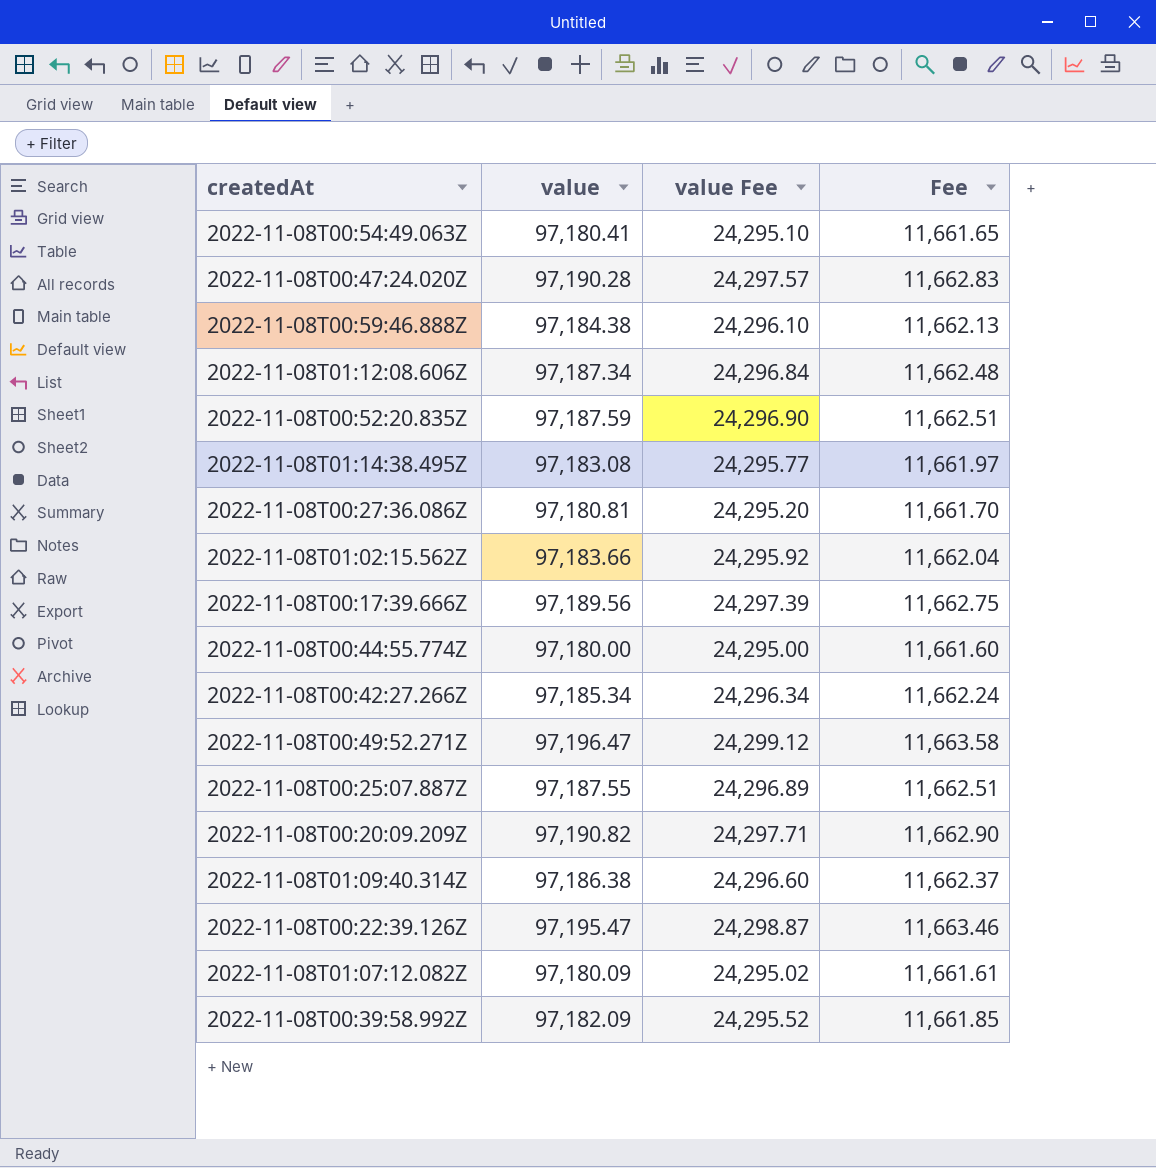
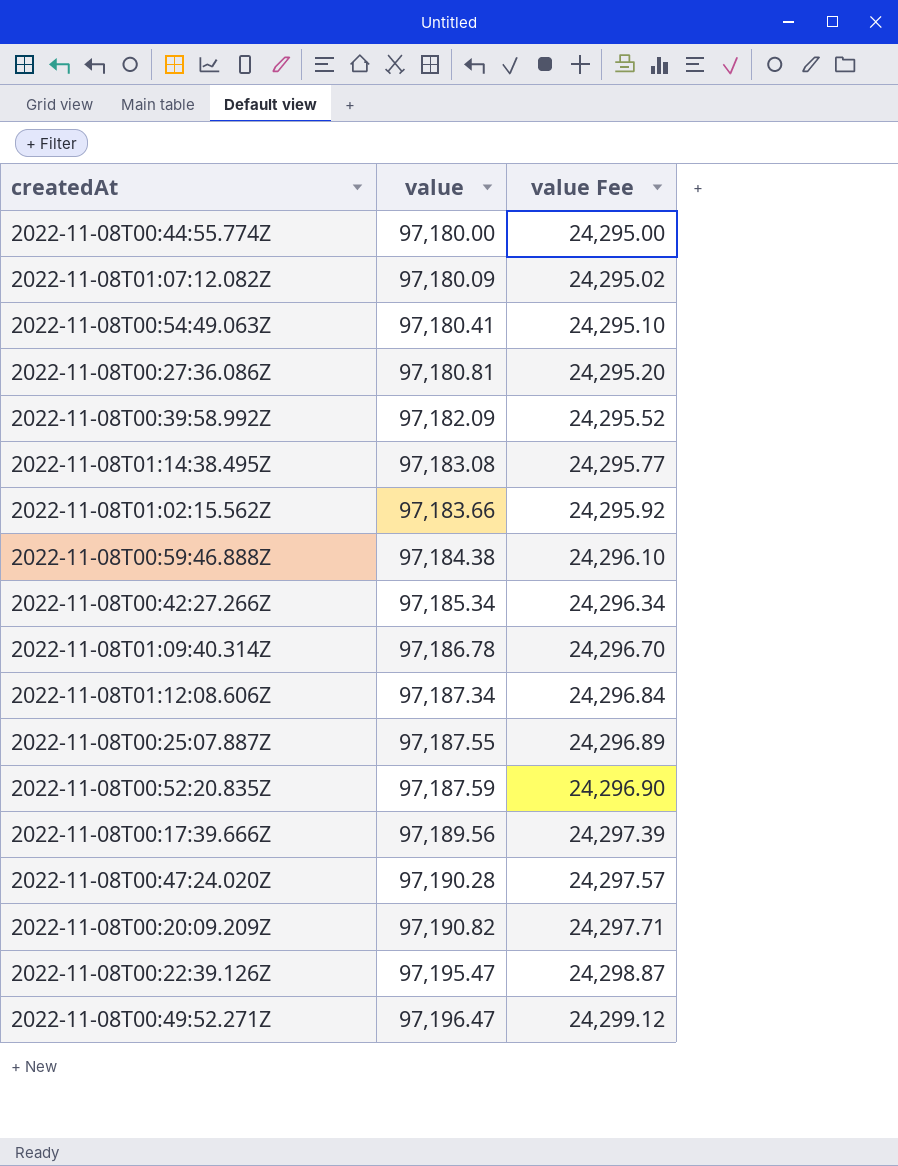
row order: none -> value ascending
column Fee | formula: [value] * 0.12 -> none
2022-11-08T01:09:40.314Z | value: 97,186.38 -> 97,186.78
2022-11-08T01:09:40.314Z | value Fee: 24,296.60 -> 24,296.70

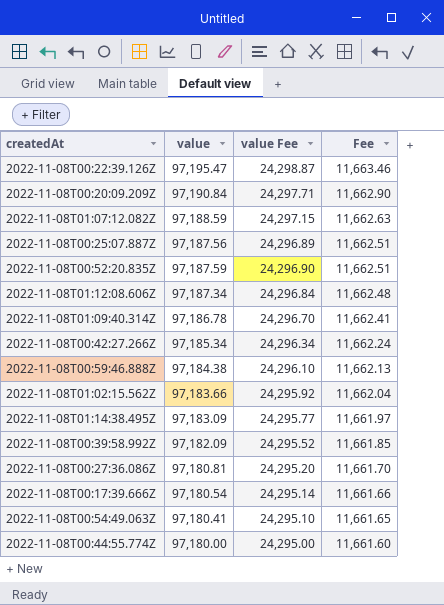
row order: value ascending -> Fee descending
column Fee | formula: none -> [value] * 0.12
row 2022-11-08T00:47:24.020Z: 97,190.28 | 24,297.57 -> none
row 2022-11-08T00:49:52.271Z: 97,196.47 | 24,299.12 -> none
2022-11-08T00:20:09.209Z | value: 97,190.82 -> 97,190.84
2022-11-08T01:07:12.082Z | value: 97,180.09 -> 97,188.59
2022-11-08T01:07:12.082Z | value Fee: 24,295.02 -> 24,297.15
2022-11-08T00:25:07.887Z | value: 97,187.55 -> 97,187.56
2022-11-08T01:14:38.495Z | value: 97,183.08 -> 97,183.09
2022-11-08T00:17:39.666Z | value: 97,189.56 -> 97,180.54
2022-11-08T00:17:39.666Z | value Fee: 24,297.39 -> 24,295.14

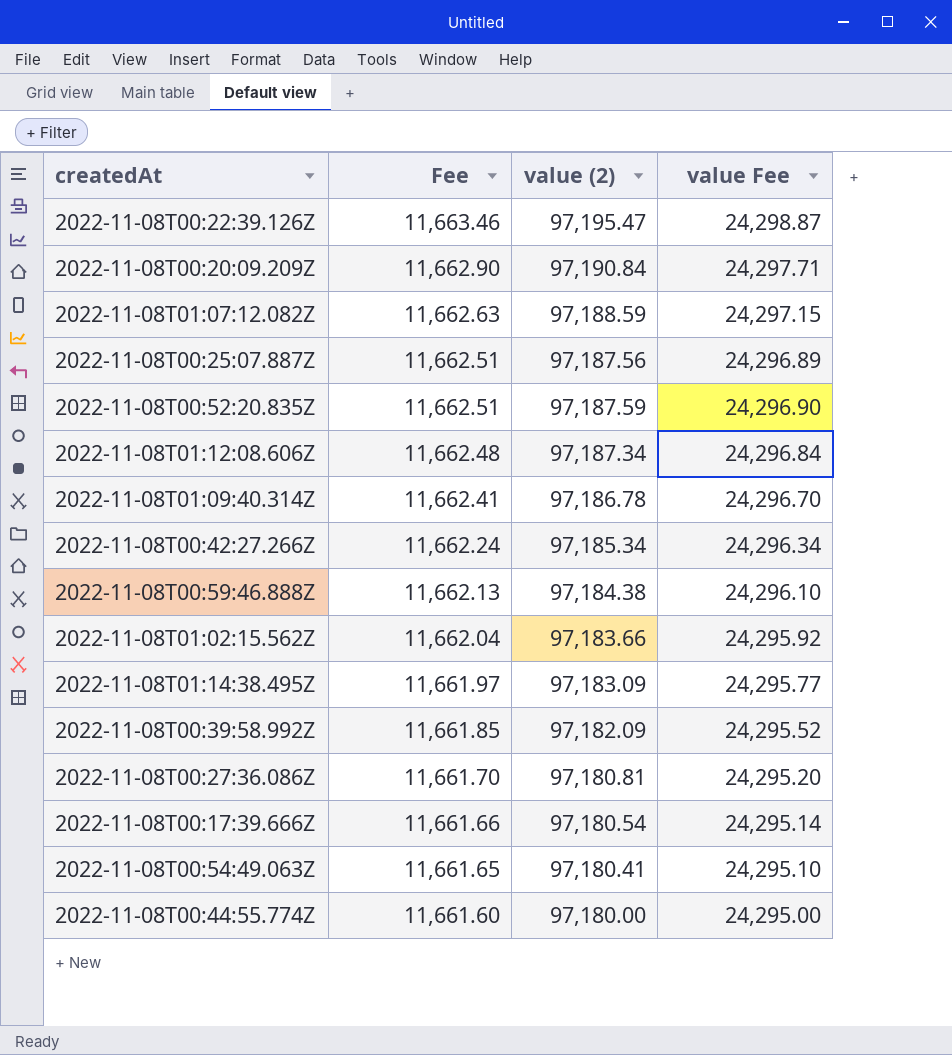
column Fee | position: 4 -> 2
column name: value -> value (2)

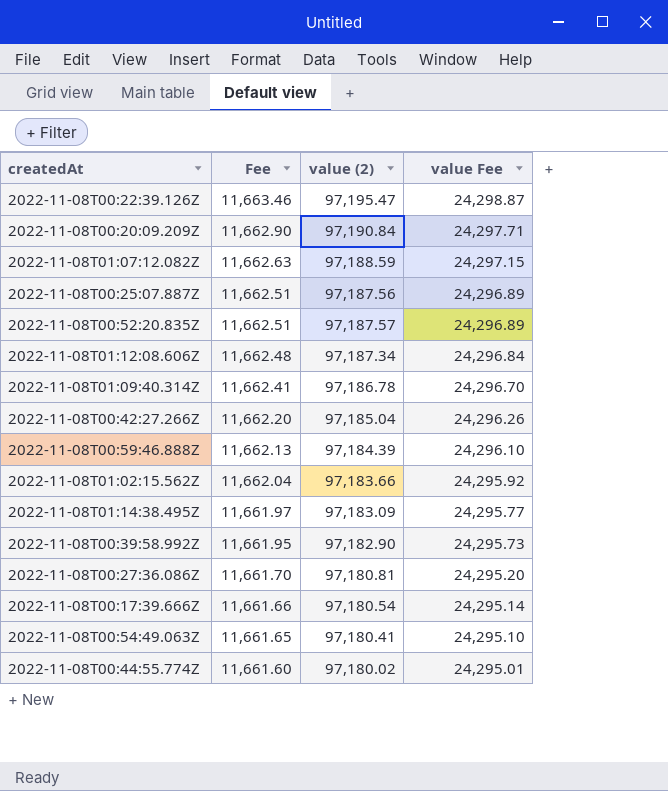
2022-11-08T00:52:20.835Z | value (2): 97,187.59 -> 97,187.57
2022-11-08T00:52:20.835Z | value Fee: 24,296.90 -> 24,296.89
2022-11-08T00:42:27.266Z | Fee: 11,662.24 -> 11,662.20
2022-11-08T00:42:27.266Z | value (2): 97,185.34 -> 97,185.04
2022-11-08T00:42:27.266Z | value Fee: 24,296.34 -> 24,296.26
2022-11-08T00:59:46.888Z | value (2): 97,184.38 -> 97,184.39
2022-11-08T00:39:58.992Z | Fee: 11,661.85 -> 11,661.95
2022-11-08T00:39:58.992Z | value (2): 97,182.09 -> 97,182.90
2022-11-08T00:39:58.992Z | value Fee: 24,295.52 -> 24,295.73
2022-11-08T00:44:55.774Z | value (2): 97,180.00 -> 97,180.02
2022-11-08T00:44:55.774Z | value Fee: 24,295.00 -> 24,295.01

